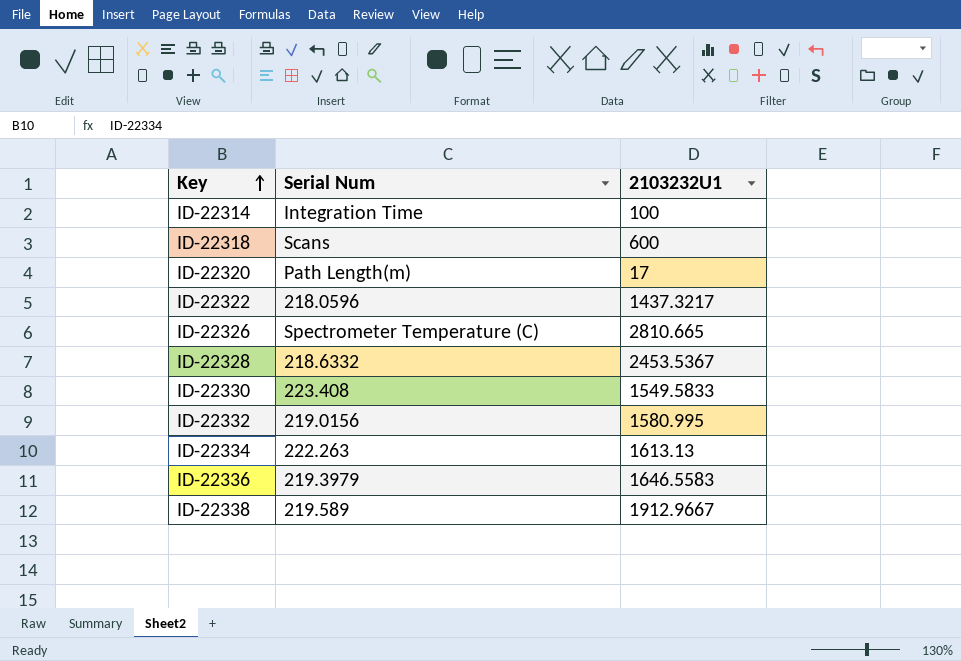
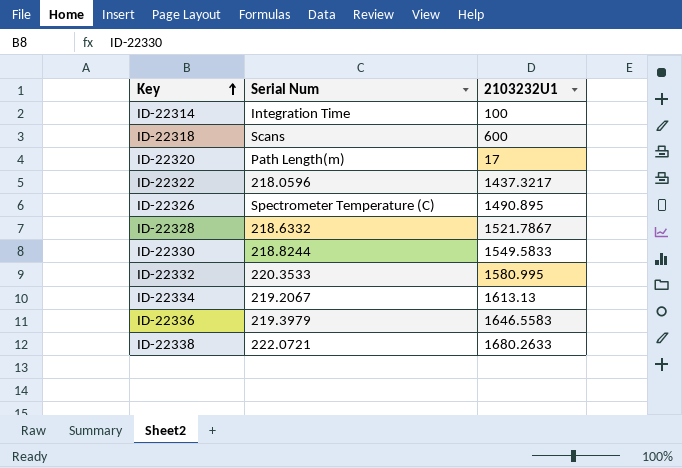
ID-22326 | 2103232U1: 2810.665 -> 1490.895
ID-22328 | 2103232U1: 2453.5367 -> 1521.7867
ID-22330 | Serial Num: 223.408 -> 218.8244
ID-22332 | Serial Num: 219.0156 -> 220.3533
ID-22334 | Serial Num: 222.263 -> 219.2067
ID-22338 | Serial Num: 219.589 -> 222.0721
ID-22338 | 2103232U1: 1912.9667 -> 1680.2633

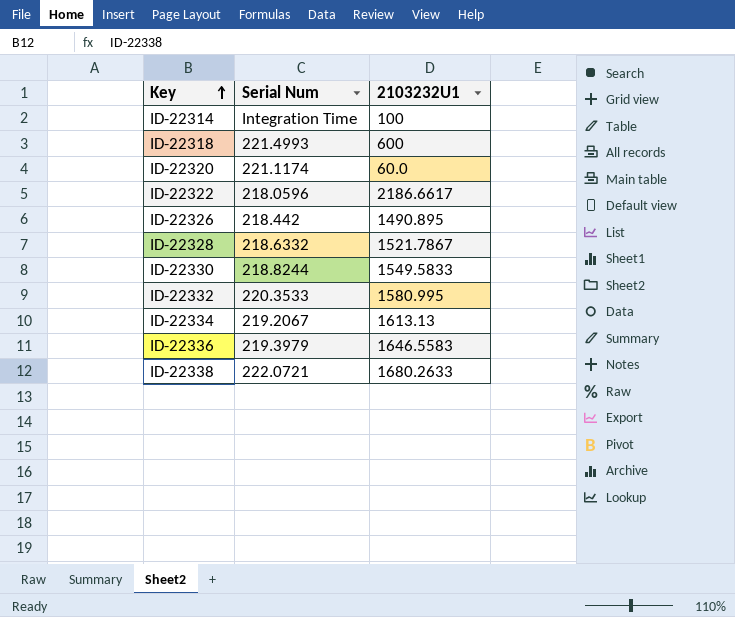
ID-22318 | Serial Num: Scans -> 221.4993
ID-22320 | Serial Num: Path Length(m) -> 221.1174
ID-22320 | 2103232U1: 17 -> 60.0
ID-22322 | 2103232U1: 1437.3217 -> 2186.6617
ID-22326 | Serial Num: Spectrometer Temperature (C) -> 218.442

